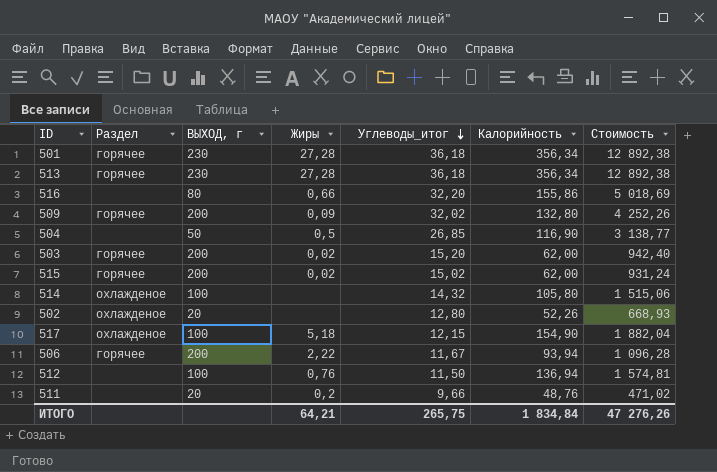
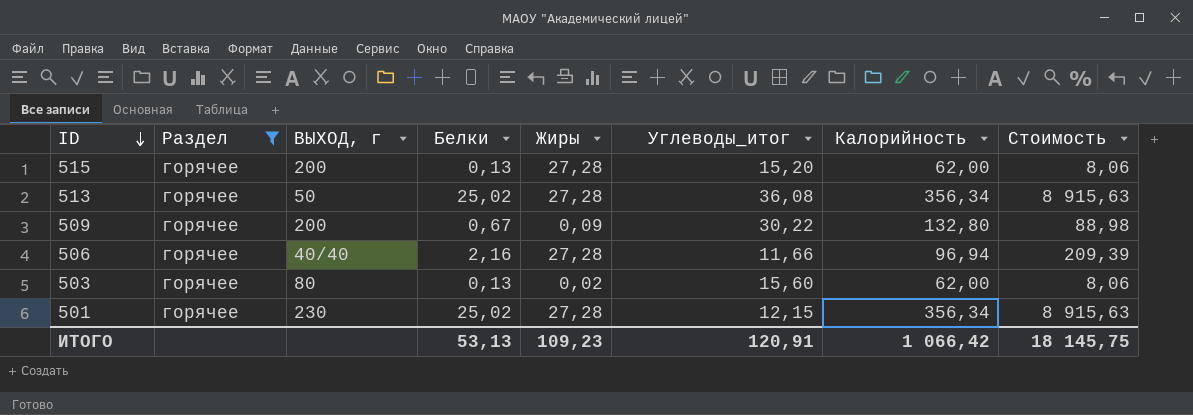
filter: none -> Раздел = горячее
row order: Углеводы_итог descending -> ID descending
column Белки | position: none -> 4
column Стоимость | formula: [Углеводы_итог] * [Калорийность] -> [Белки] * [Калорийность]
515 | Жиры: 0,02 -> 27,28
515 | Углеводы_итог: 15,02 -> 15,20
513 | ВЫХОД, г: 230 -> 50
513 | Углеводы_итог: 36,18 -> 36,08
509 | Углеводы_итог: 32,02 -> 30,22
506 | ВЫХОД, г: 200 -> 40/40
506 | Жиры: 2,22 -> 27,28
506 | Углеводы_итог: 11,67 -> 11,66
506 | Калорийность: 93,94 -> 96,94
503 | ВЫХОД, г: 200 -> 80
503 | Углеводы_итог: 15,20 -> 15,60
501 | Углеводы_итог: 36,18 -> 12,15
ИТОГО | Жиры: 64,21 -> 109,23
ИТОГО | Углеводы_итог: 265,75 -> 120,91
ИТОГО | Калорийность: 1 834,84 -> 1 066,42
ИТОГО | Стоимость: 47 276,26 -> 18 145,75

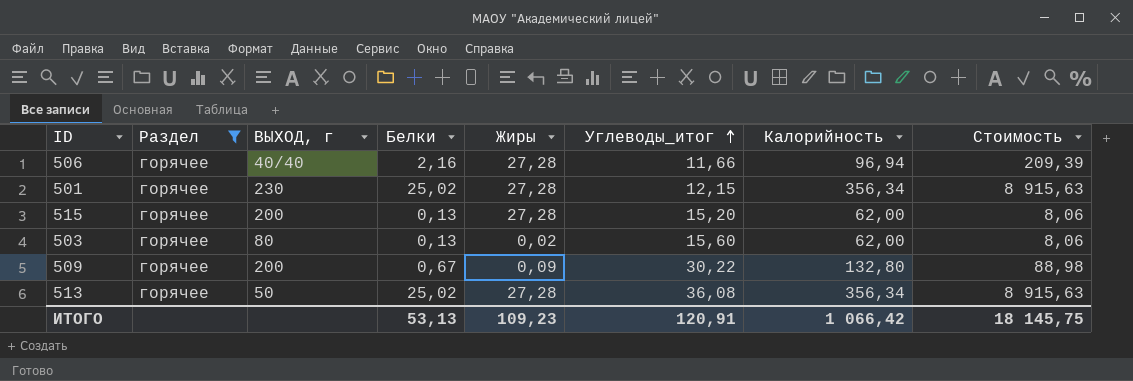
row order: ID descending -> Углеводы_итог ascending

